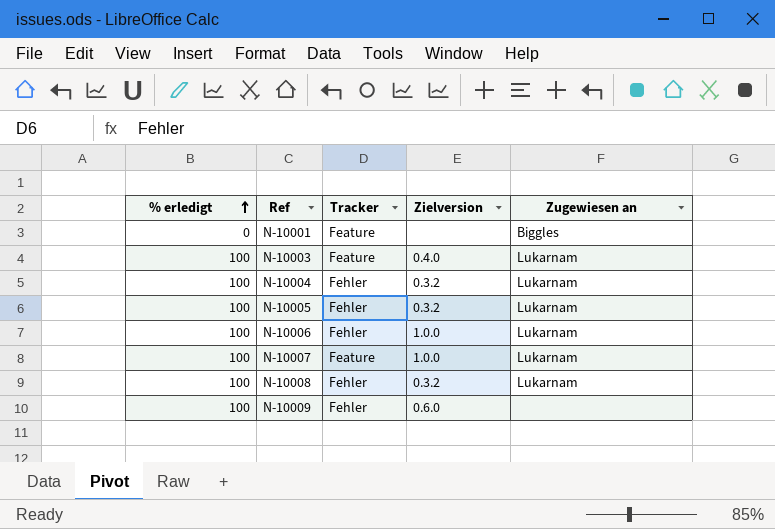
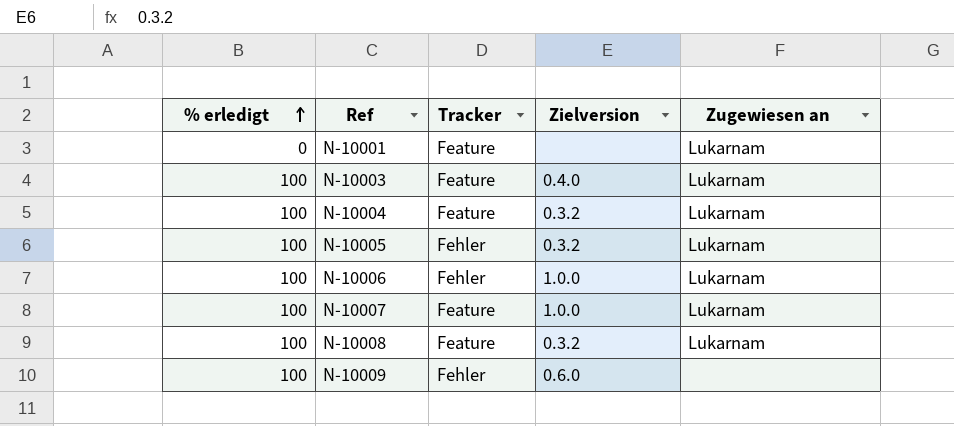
N-10001 | Zugewiesen an: Biggles -> Lukarnam
N-10004 | Tracker: Fehler -> Feature
N-10008 | Tracker: Fehler -> Feature

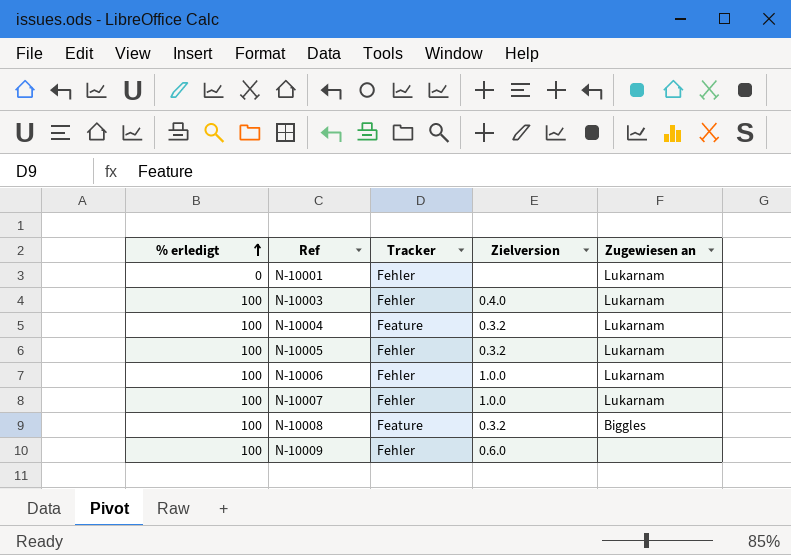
N-10001 | Tracker: Feature -> Fehler
N-10003 | Tracker: Feature -> Fehler
N-10007 | Tracker: Feature -> Fehler
N-10008 | Zugewiesen an: Lukarnam -> Biggles

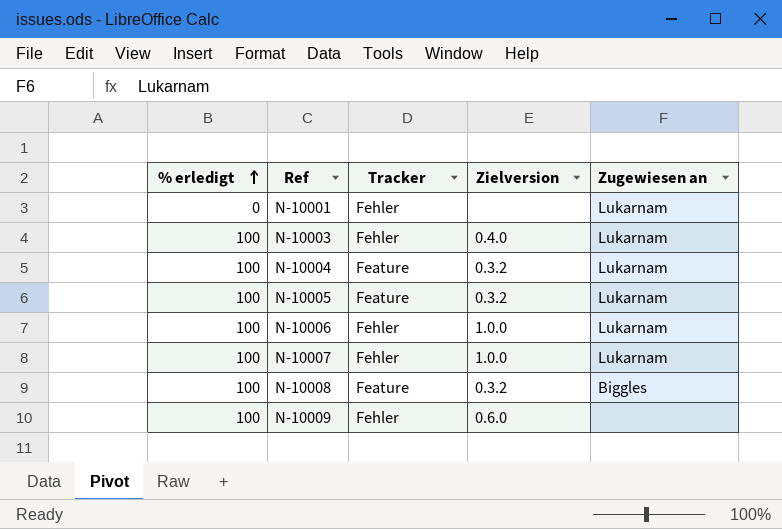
N-10005 | Tracker: Fehler -> Feature

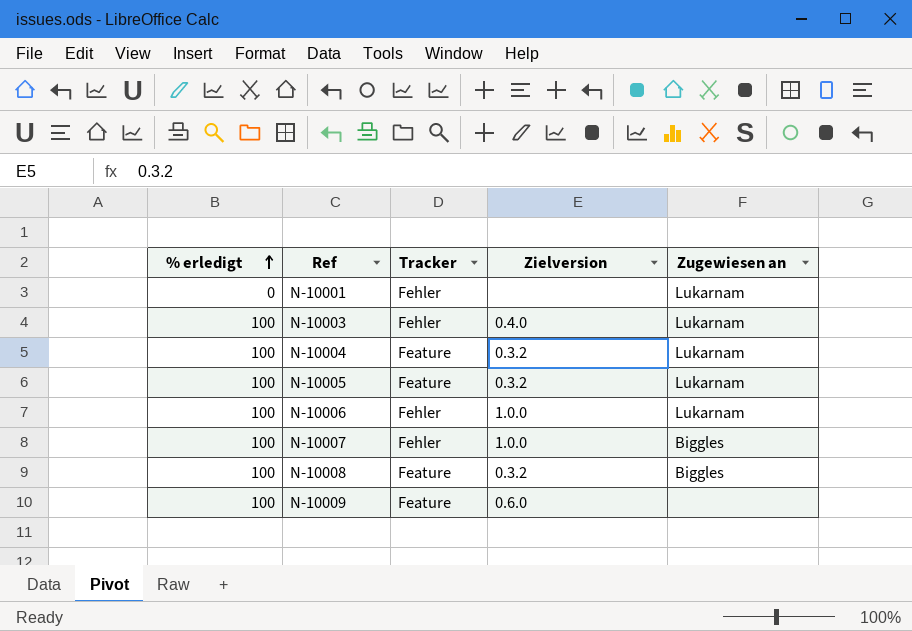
N-10007 | Zugewiesen an: Lukarnam -> Biggles
N-10009 | Tracker: Fehler -> Feature

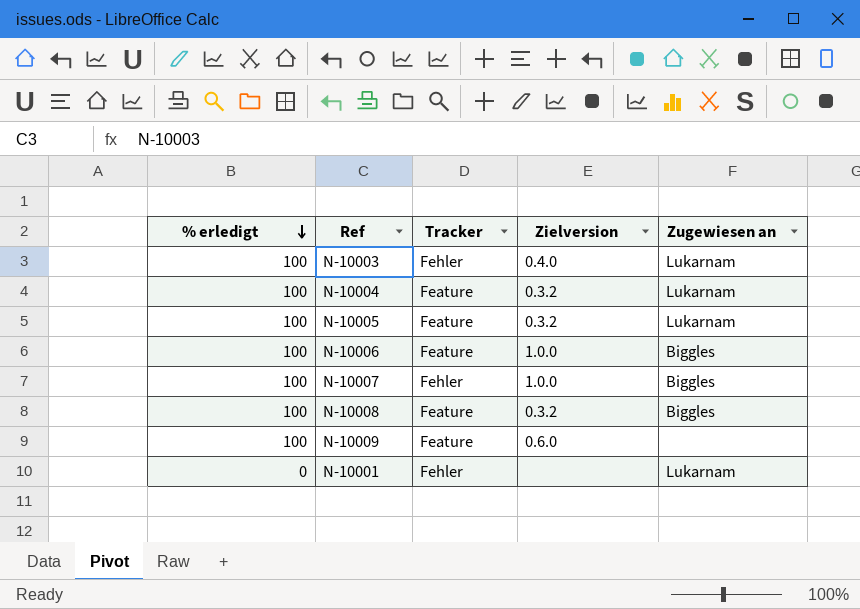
row order: % erledigt ascending -> % erledigt descending
N-10006 | Tracker: Fehler -> Feature
N-10006 | Zugewiesen an: Lukarnam -> Biggles

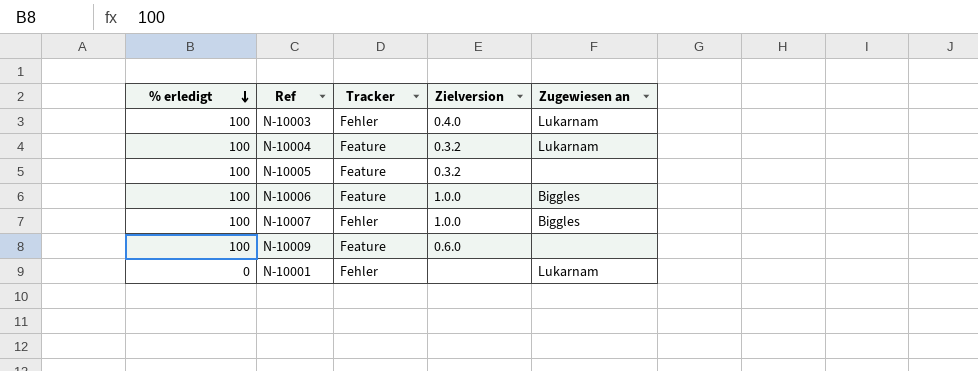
row N-10008: 100 | Feature | 0.3.2 | Biggles -> none
N-10005 | Zugewiesen an: Lukarnam -> none

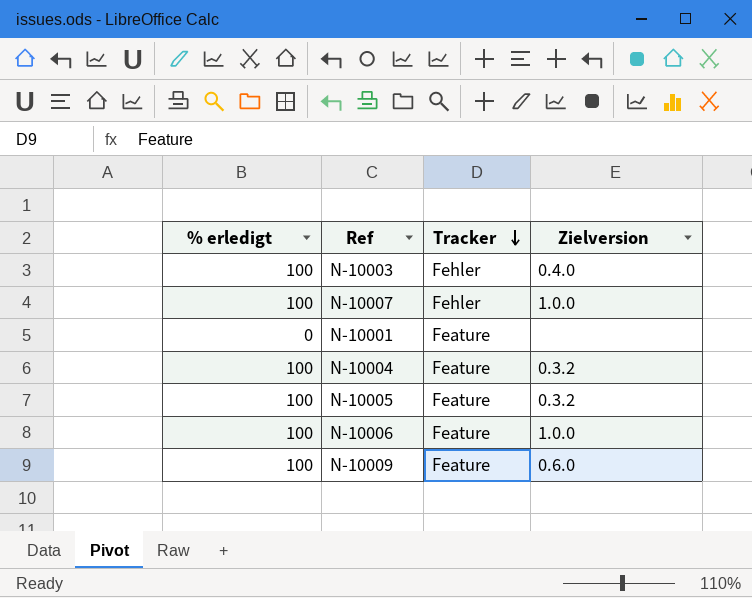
row order: % erledigt descending -> Tracker descending
column Zugewiesen an | position: 5 -> none
N-10001 | Tracker: Fehler -> Feature

